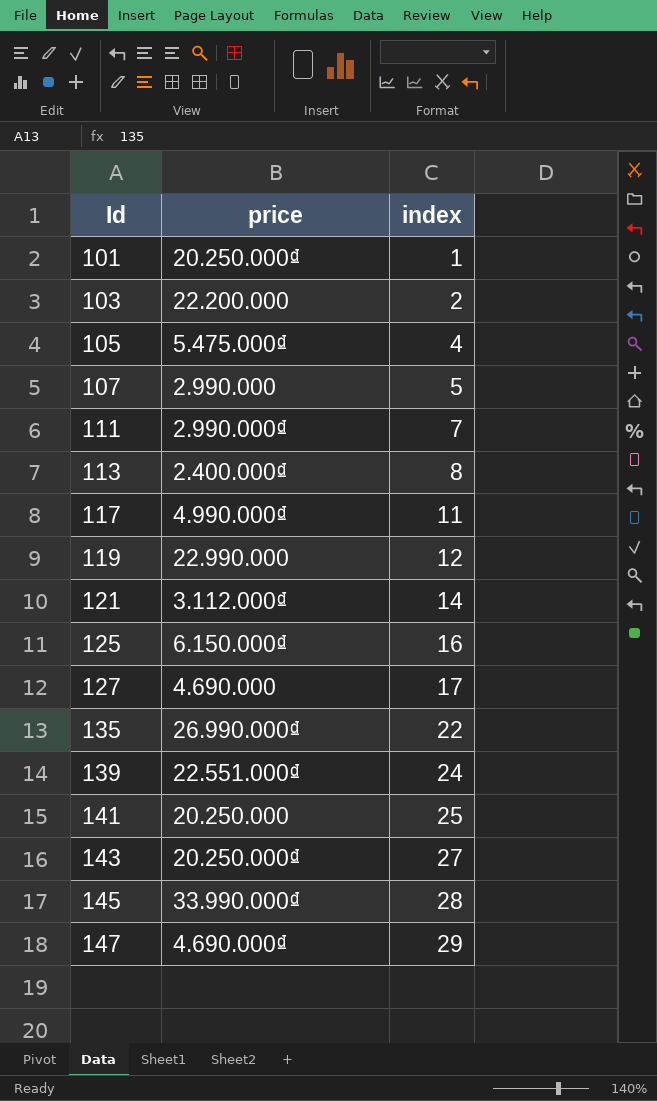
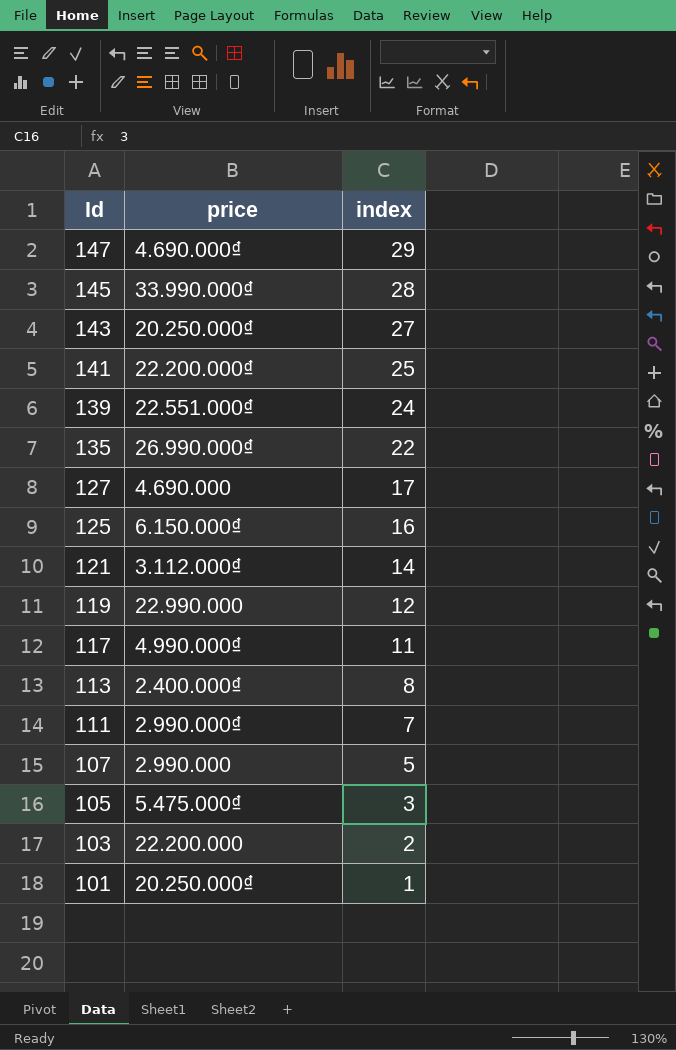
row order: Id ascending -> Id descending
141 | price: 20.250.000 -> 22.200.000₫
105 | index: 4 -> 3

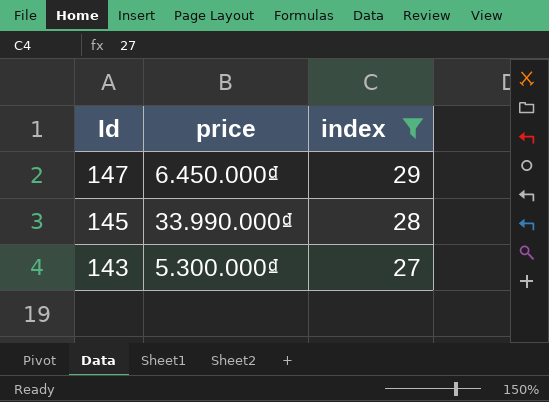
filter: none -> index >= 27
147 | price: 4.690.000₫ -> 6.450.000₫
143 | price: 20.250.000₫ -> 5.300.000₫

